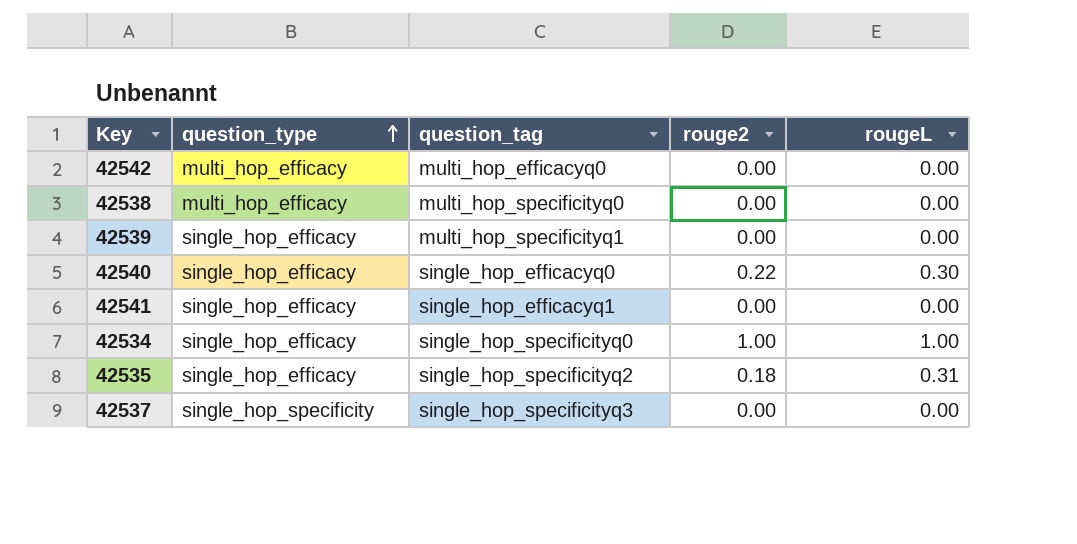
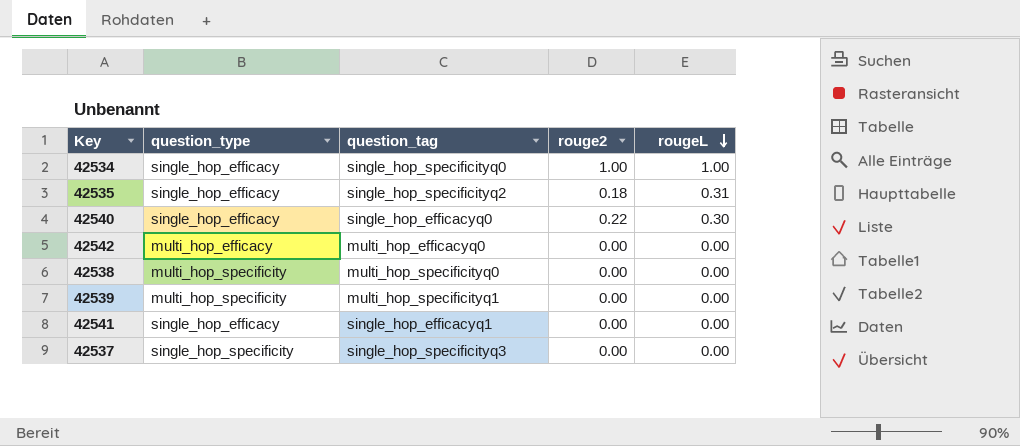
row order: question_type ascending -> rougeL descending
42538 | question_type: multi_hop_efficacy -> multi_hop_specificity
42539 | question_type: single_hop_efficacy -> multi_hop_specificity

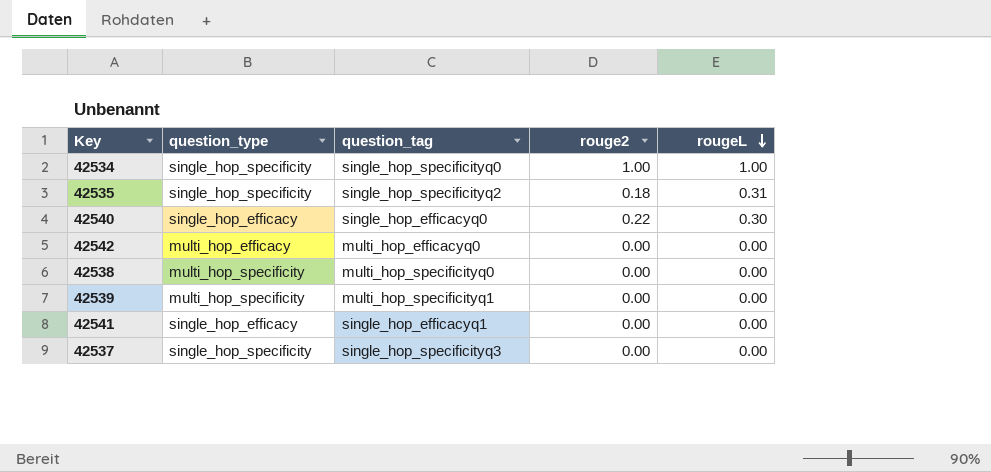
42534 | question_type: single_hop_efficacy -> single_hop_specificity
42535 | question_type: single_hop_efficacy -> single_hop_specificity

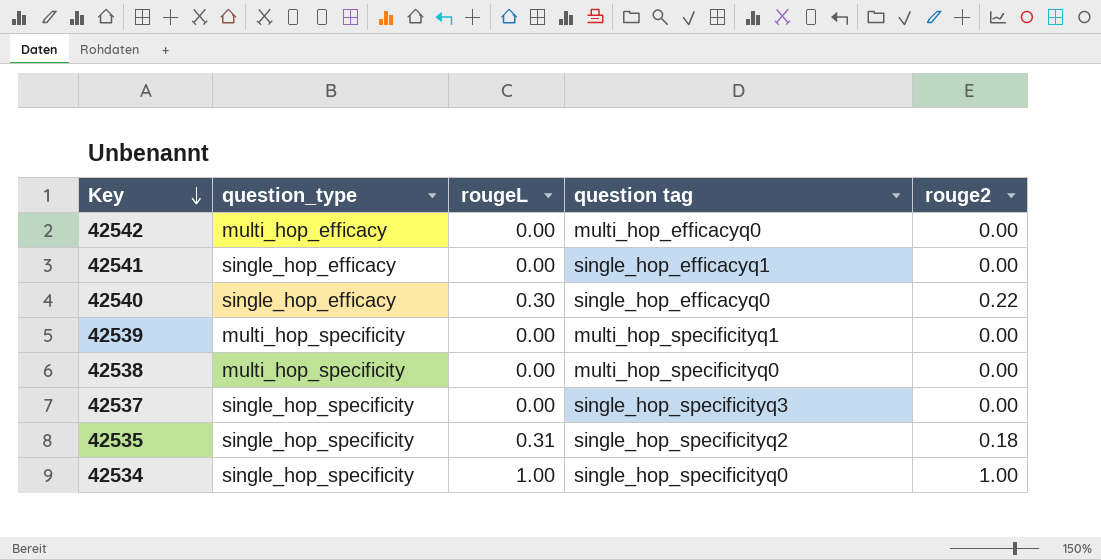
row order: rougeL descending -> Key descending
column rougeL | position: 5 -> 3
column name: question_tag -> question tag

